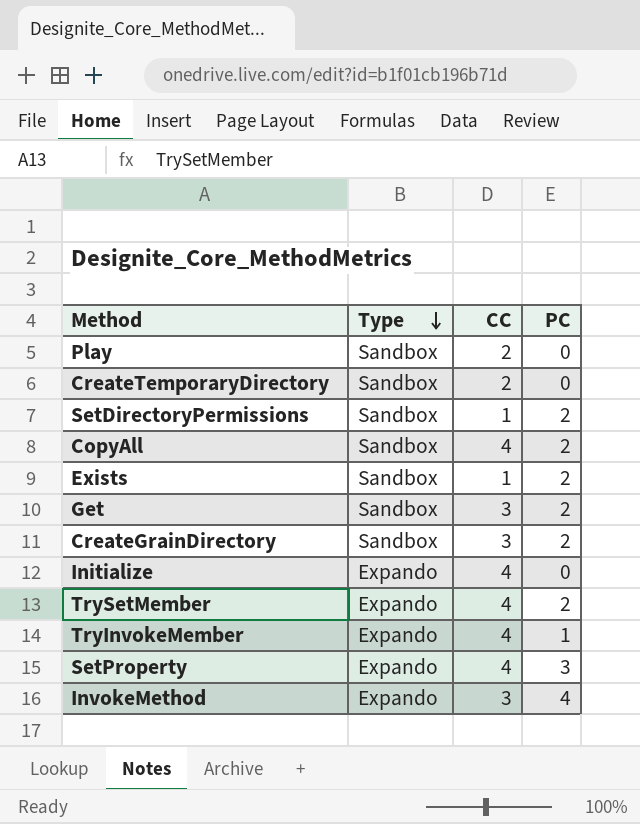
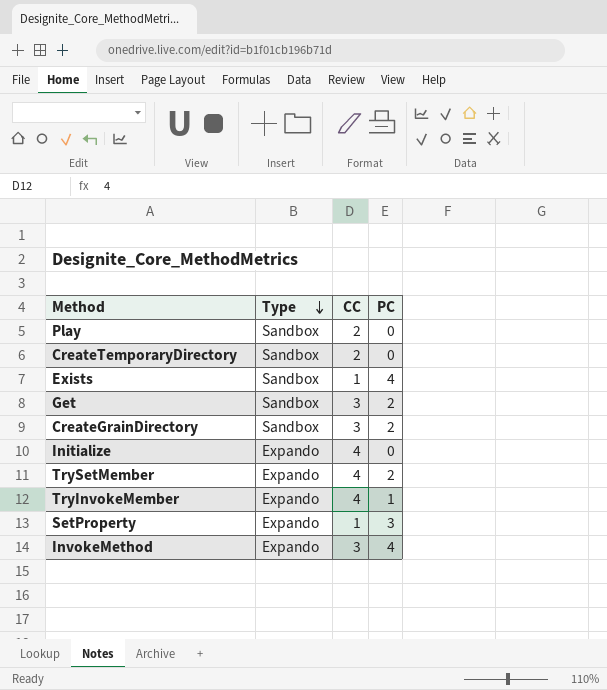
row SetDirectoryPermissions: Sandbox | 1 | 2 -> none
row CopyAll: Sandbox | 4 | 2 -> none
Exists | PC: 2 -> 4
SetProperty | CC: 4 -> 1

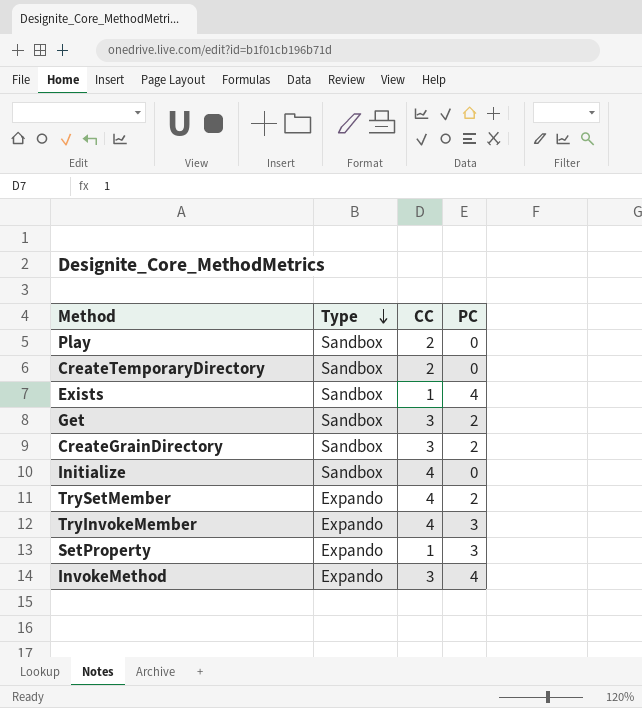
Initialize | Type: Expando -> Sandbox
TryInvokeMember | PC: 1 -> 3

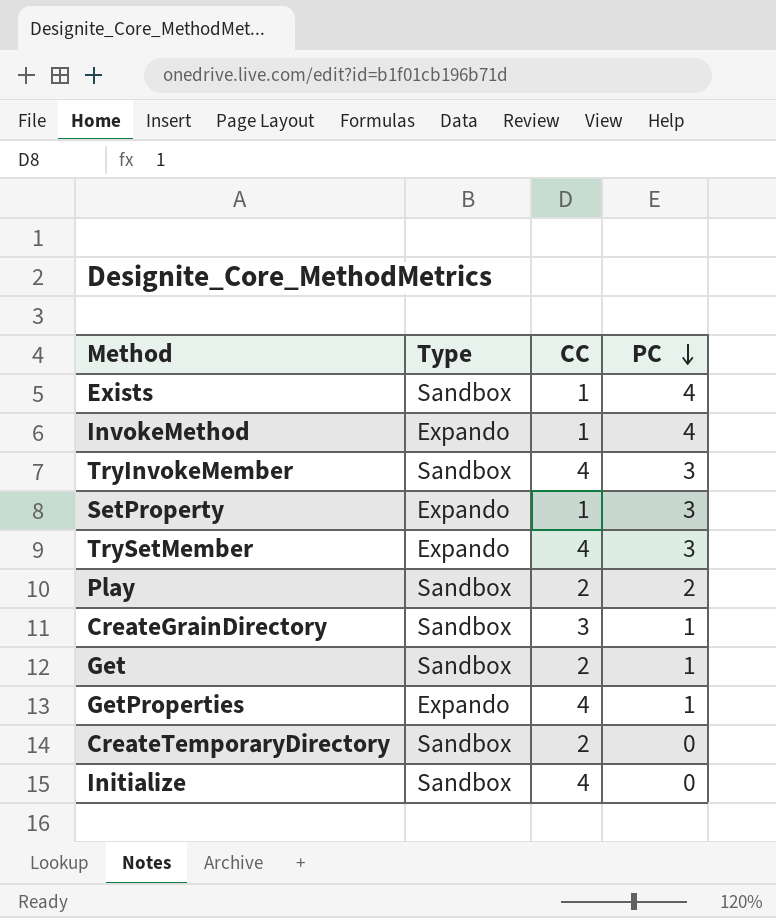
row order: Type descending -> PC descending
InvokeMethod | CC: 3 -> 1
TryInvokeMember | Type: Expando -> Sandbox
TrySetMember | PC: 2 -> 3
Play | PC: 0 -> 2
CreateGrainDirectory | PC: 2 -> 1
Get | CC: 3 -> 2
Get | PC: 2 -> 1
row GetProperties: none -> Expando | 4 | 1

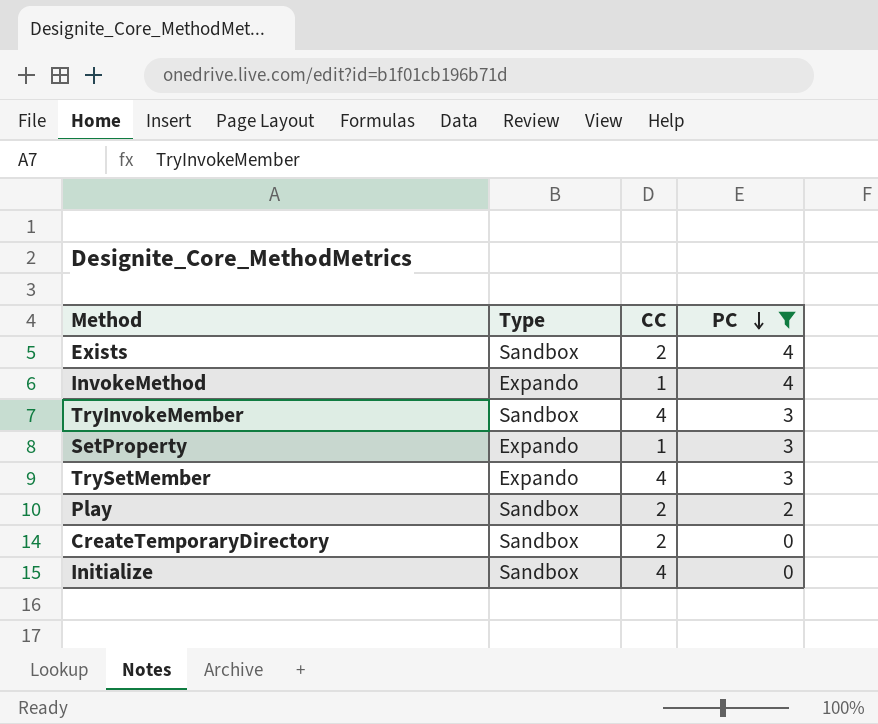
filter: none -> PC != 1
Exists | CC: 1 -> 2

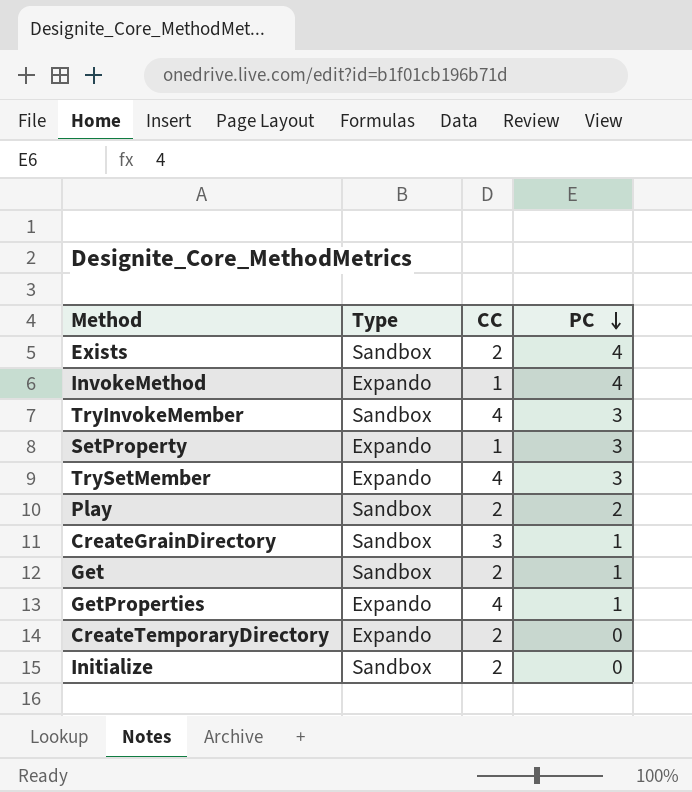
filter: PC != 1 -> none
CreateTemporaryDirectory | Type: Sandbox -> Expando
Initialize | CC: 4 -> 2

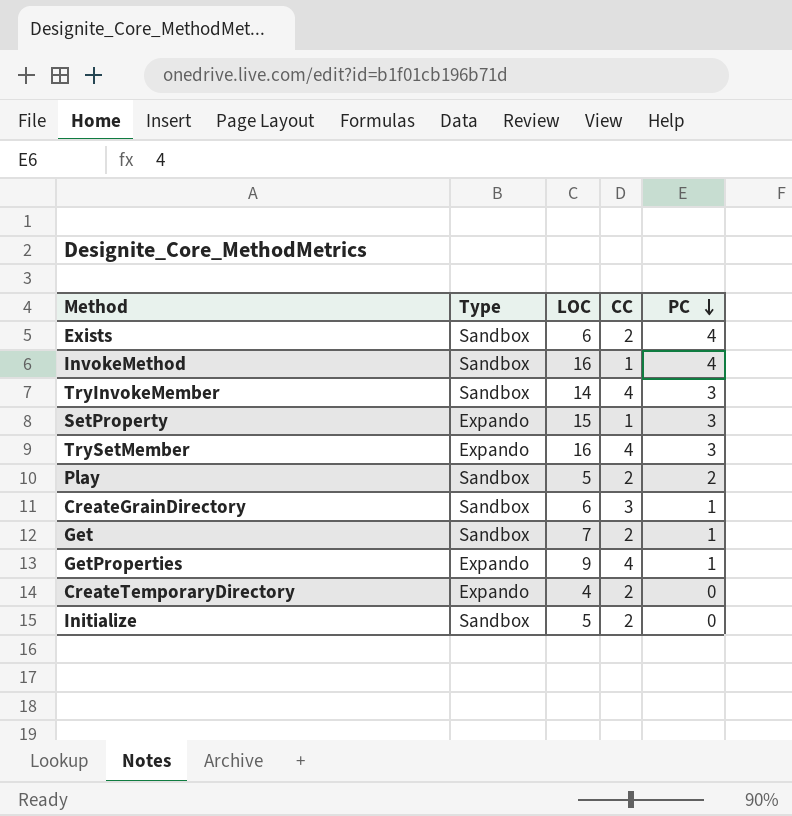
column LOC | position: none -> 3
InvokeMethod | Type: Expando -> Sandbox

